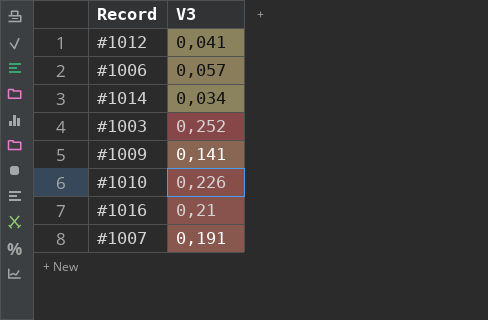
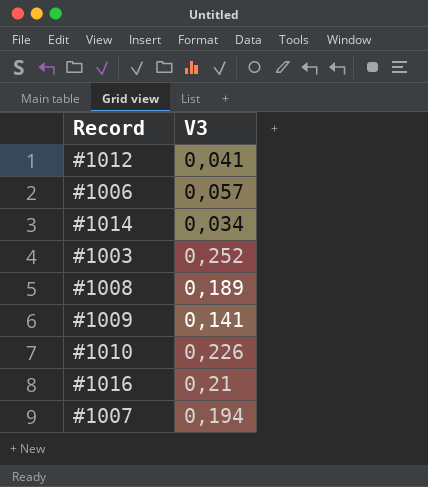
row #1008: none -> 0,189
#1007 | V3: 0,191 -> 0,194

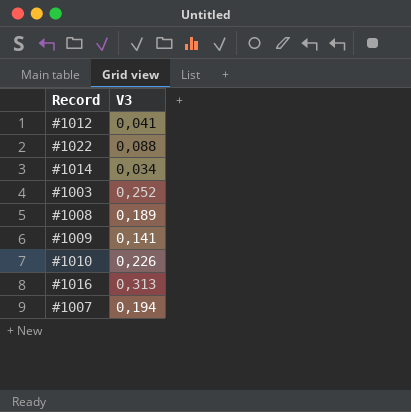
row #1006: 0,057 -> none
row #1022: none -> 0,088
#1016 | V3: 0,21 -> 0,313

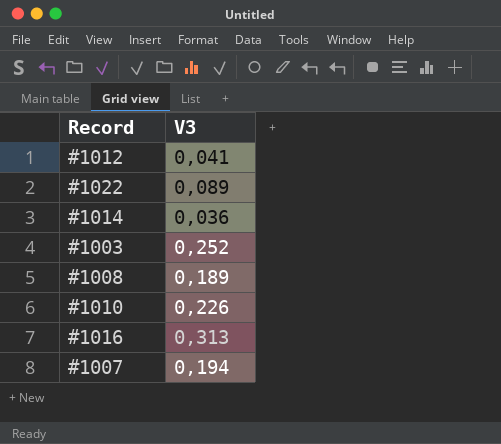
row #1009: 0,141 -> none
#1022 | V3: 0,088 -> 0,089
#1014 | V3: 0,034 -> 0,036

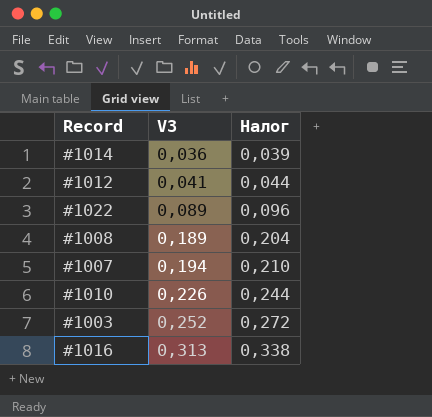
row order: none -> V3 ascending
column Налог | formula: none -> [V3] * 1,08

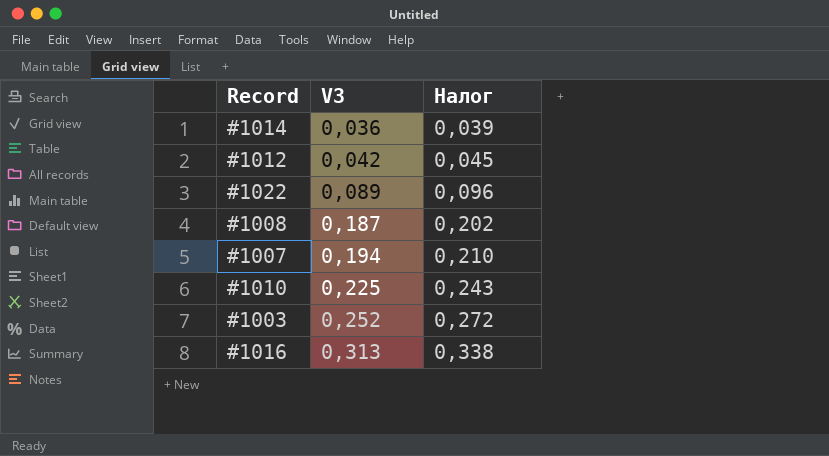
#1012 | V3: 0,041 -> 0,042
#1012 | Налог: 0,044 -> 0,045
#1008 | V3: 0,189 -> 0,187
#1008 | Налог: 0,204 -> 0,202
#1010 | V3: 0,226 -> 0,225
#1010 | Налог: 0,244 -> 0,243

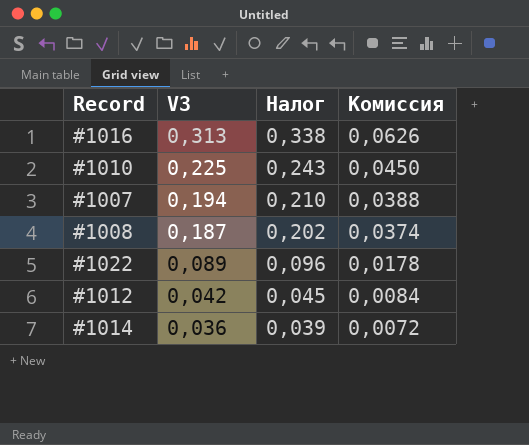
row order: V3 ascending -> V3 descending
column Комиссия | formula: none -> [V3] * 0,2
row #1003: 0,252 | 0,272 -> none

